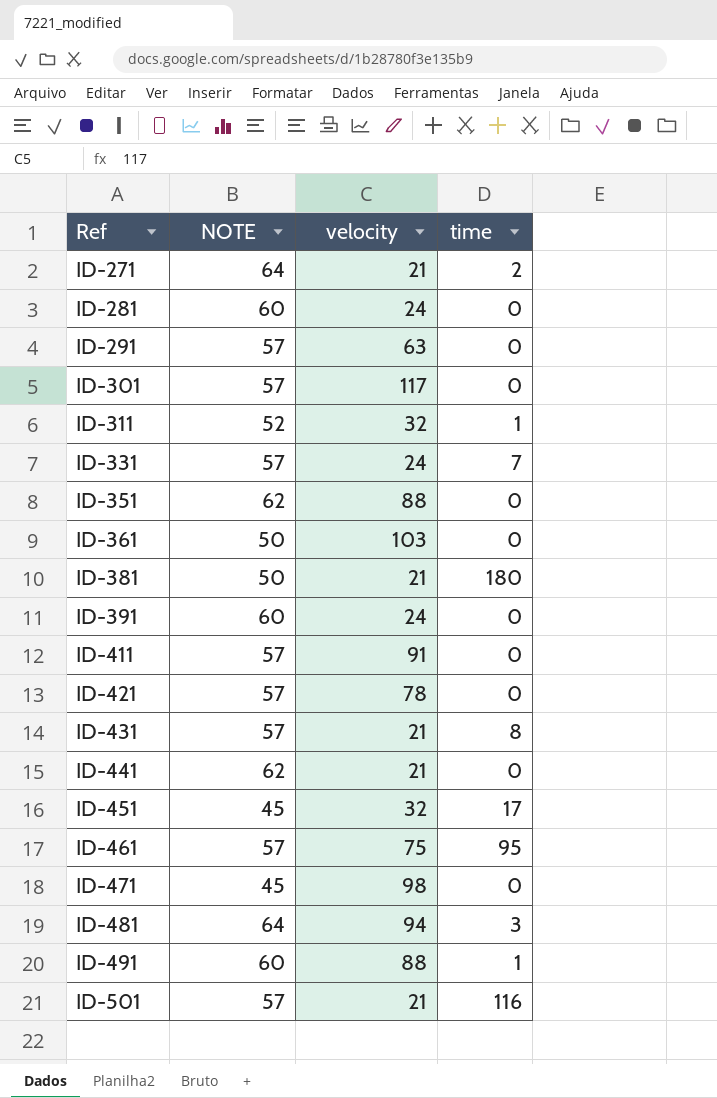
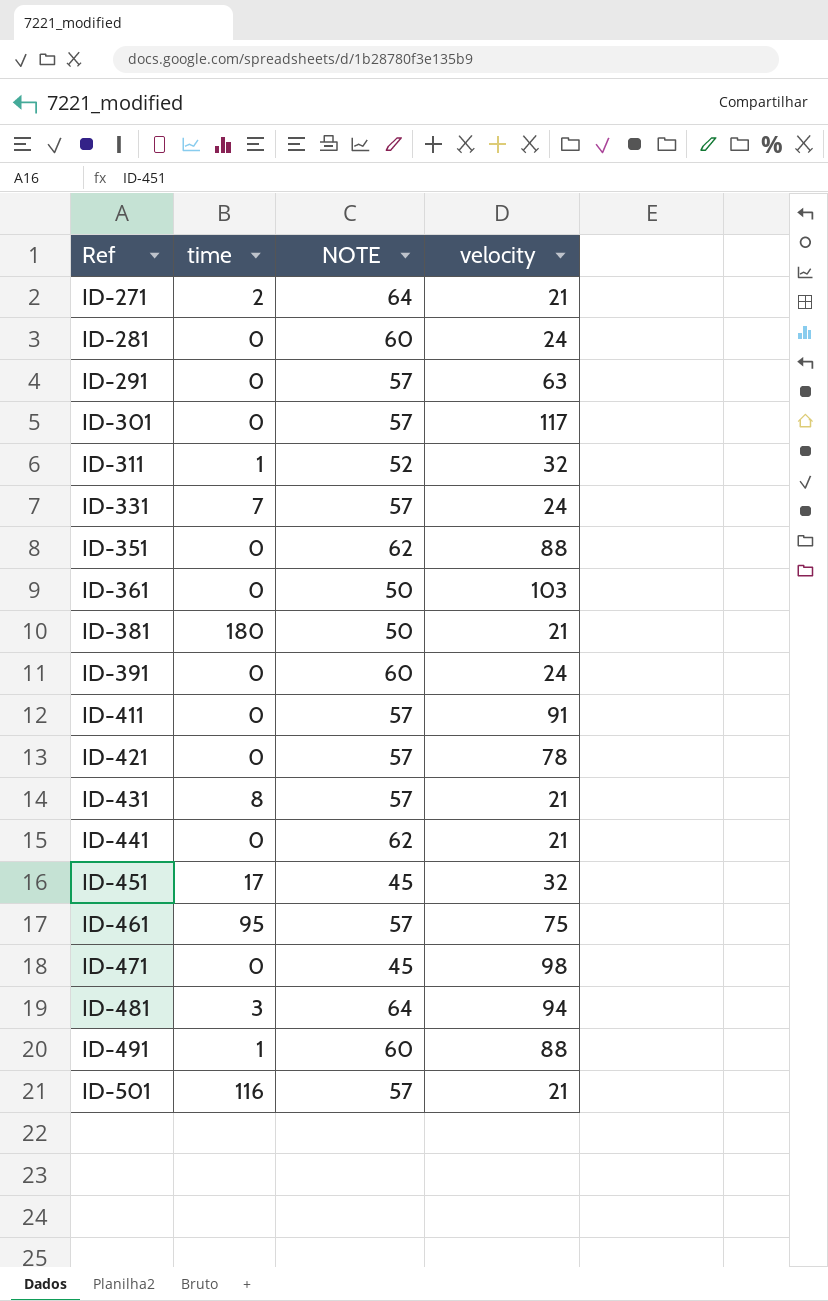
column time | position: 4 -> 2

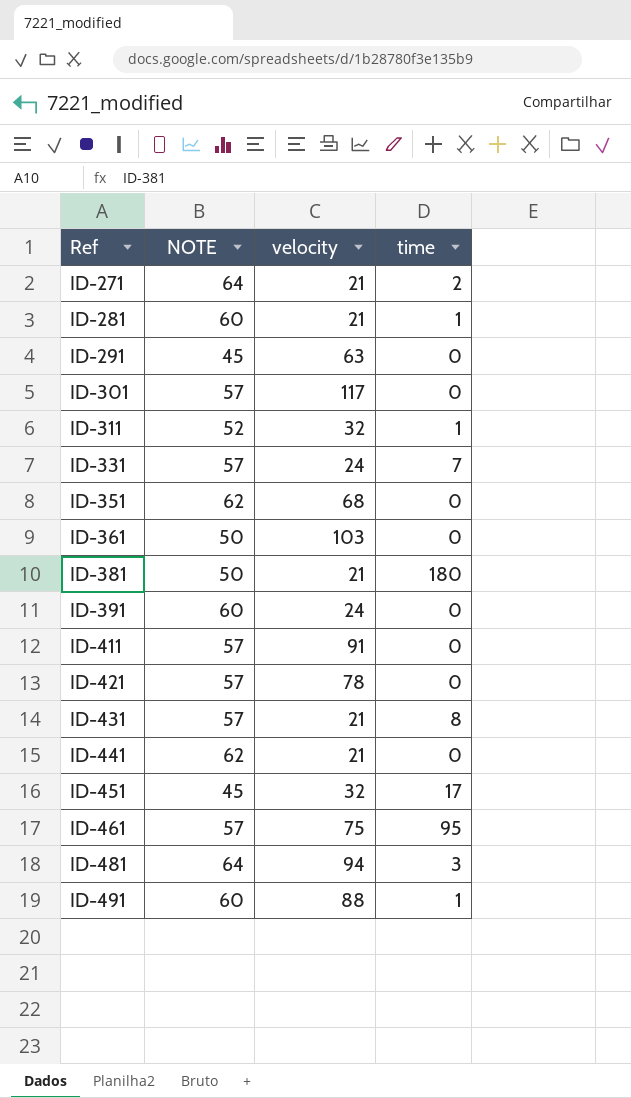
column time | position: 2 -> 4
row ID-471: 0 | 45 | 98 -> none
row ID-501: 116 | 57 | 21 -> none
ID-281 | velocity: 24 -> 21
ID-281 | time: 0 -> 1
ID-291 | NOTE: 57 -> 45
ID-351 | velocity: 88 -> 68

